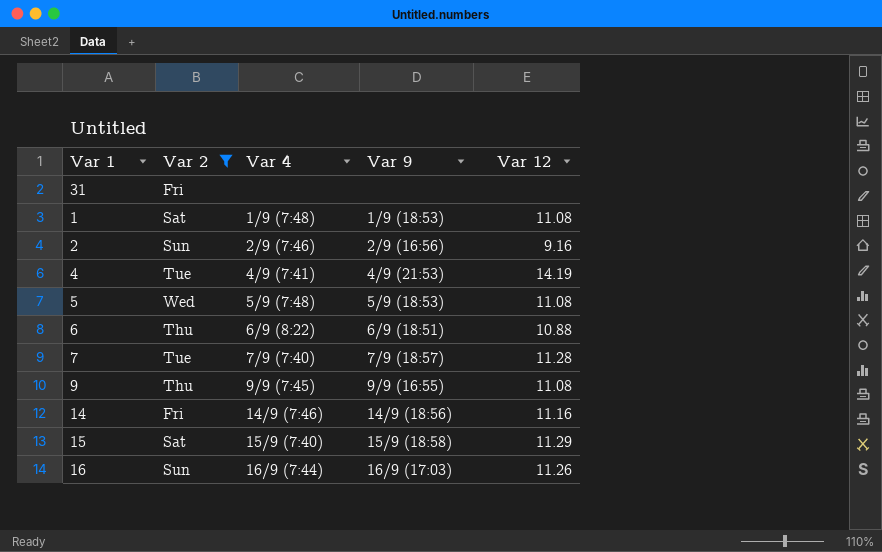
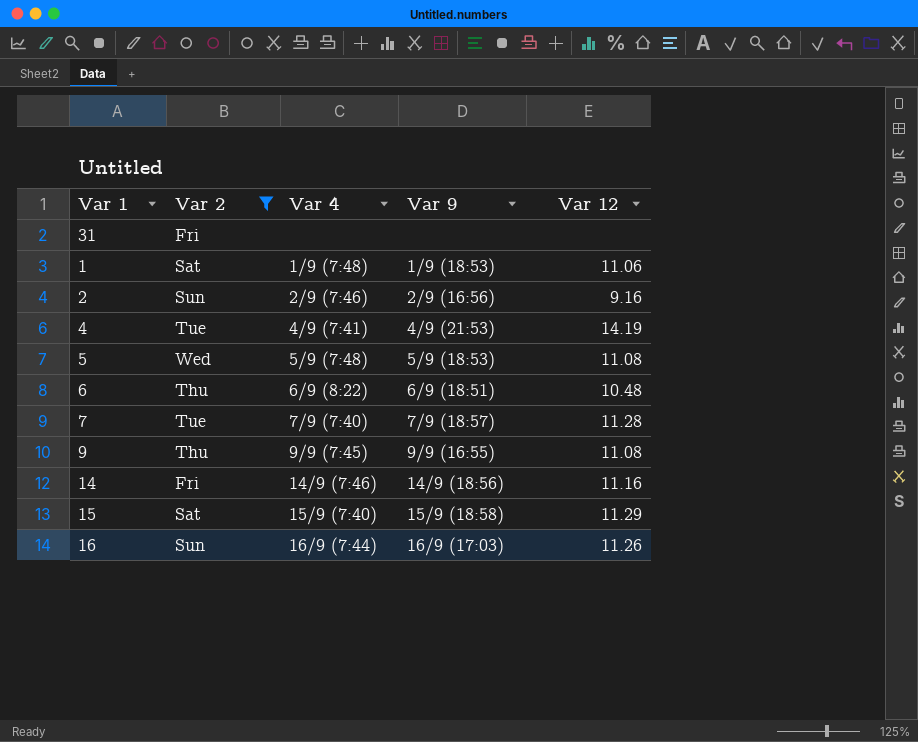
1 | Var 12: 11.08 -> 11.06
6 | Var 12: 10.88 -> 10.48

